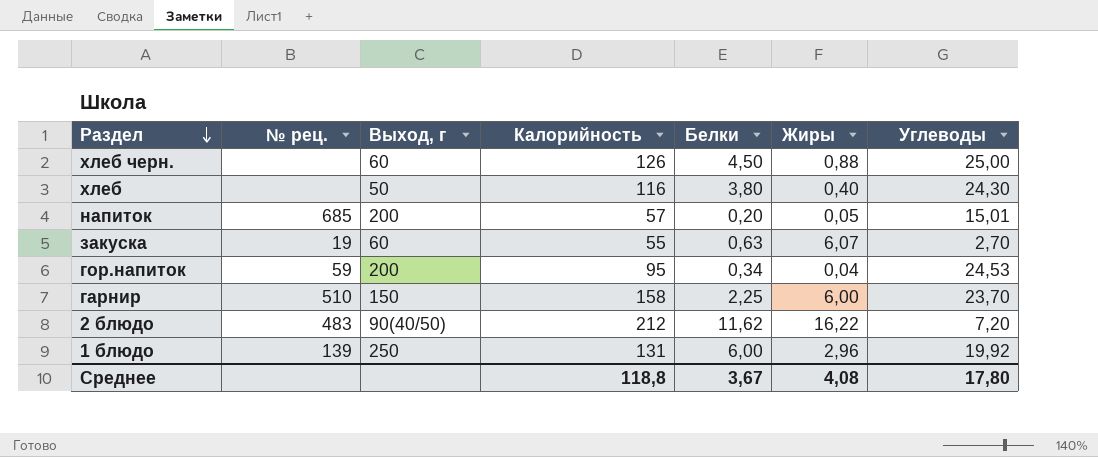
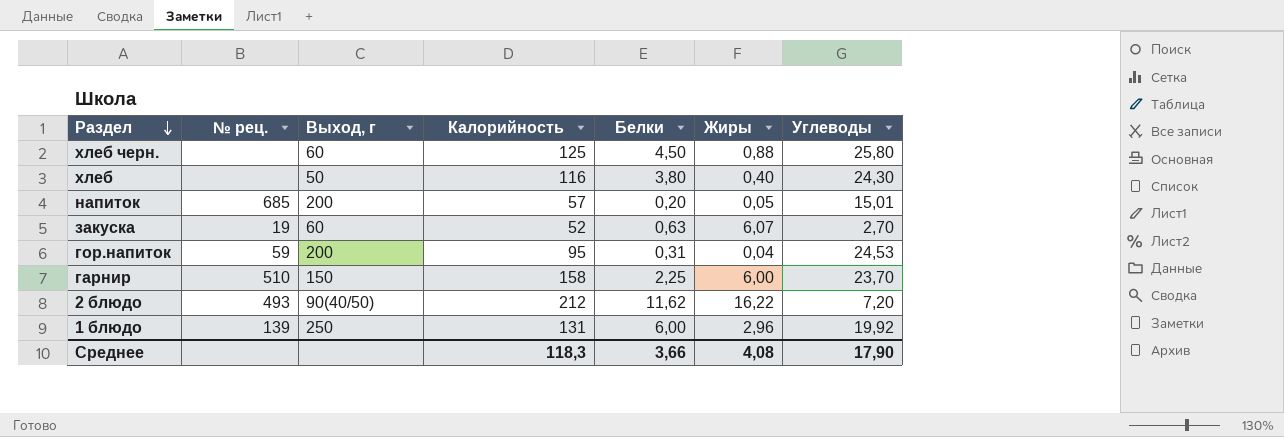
хлеб черн. | Калорийность: 126 -> 125
хлеб черн. | Углеводы: 25,00 -> 25,80
закуска | Калорийность: 55 -> 52
гор.напиток | Белки: 0,34 -> 0,31
2 блюдо | № рец.: 483 -> 493
Среднее | Калорийность: 118,8 -> 118,3
Среднее | Белки: 3,67 -> 3,66
Среднее | Углеводы: 17,80 -> 17,90

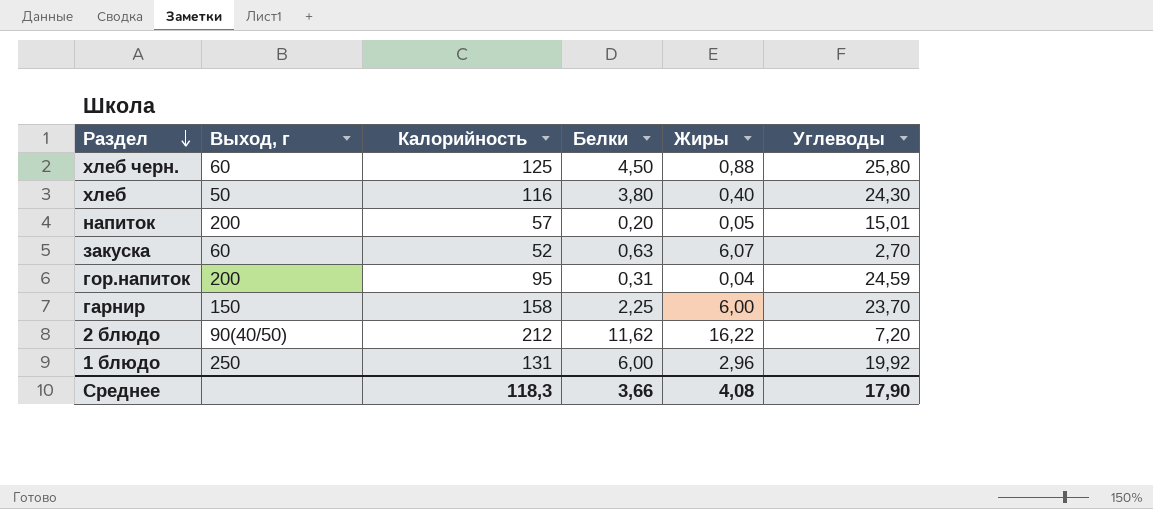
column № рец. | position: 2 -> none
гор.напиток | Углеводы: 24,53 -> 24,59

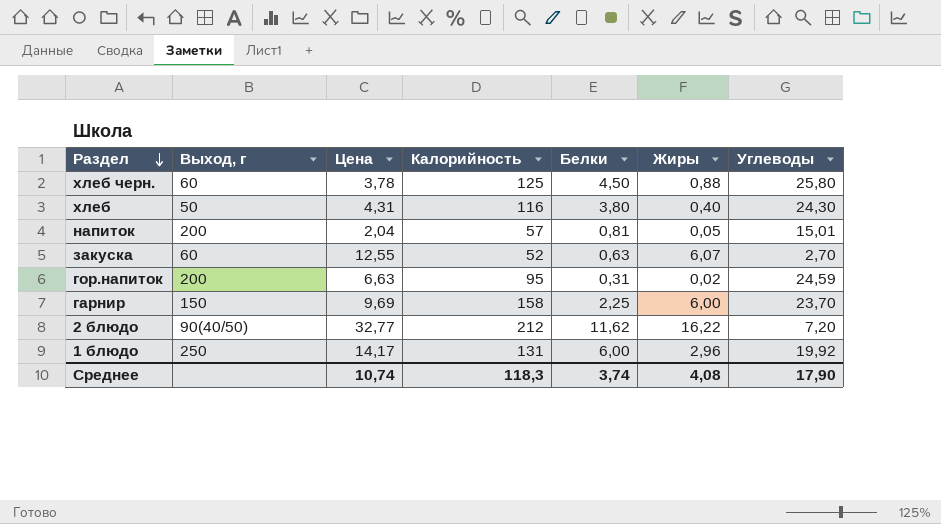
column Цена | position: none -> 3
напиток | Белки: 0,20 -> 0,81
гор.напиток | Жиры: 0,04 -> 0,02
Среднее | Белки: 3,66 -> 3,74

